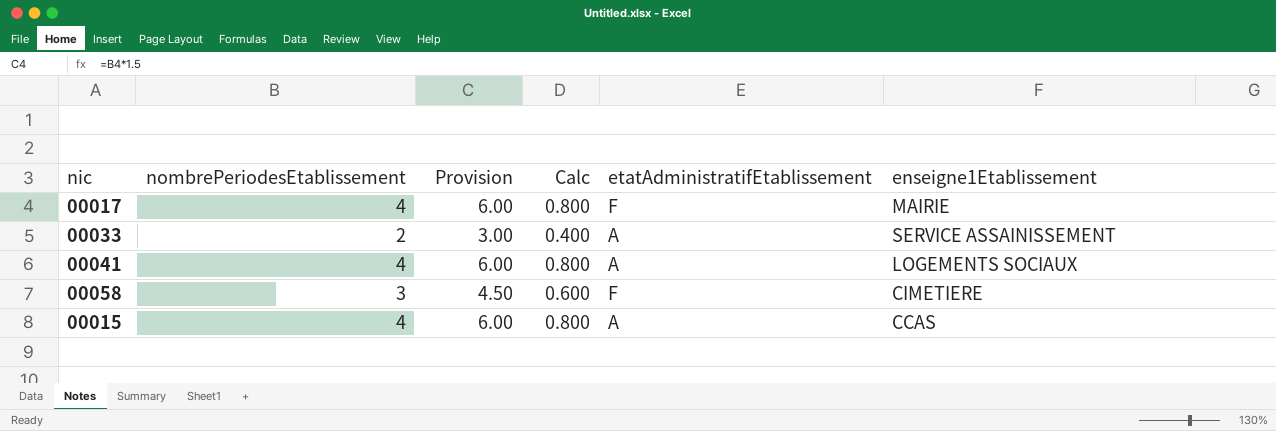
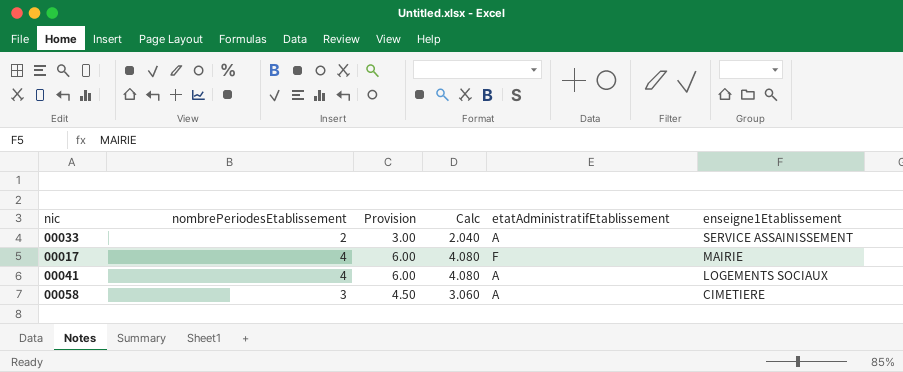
row order: none -> enseigne1Etablissement descending
column Calc | formula: [nombrePeriodesEtablissement] * 0.2 -> [nombrePeriodesEtablissement] * 1.02
row 00015: 4 | 6.00 | 0.800 | A | CCAS -> none
00058 | etatAdministratifEtablissement: F -> A

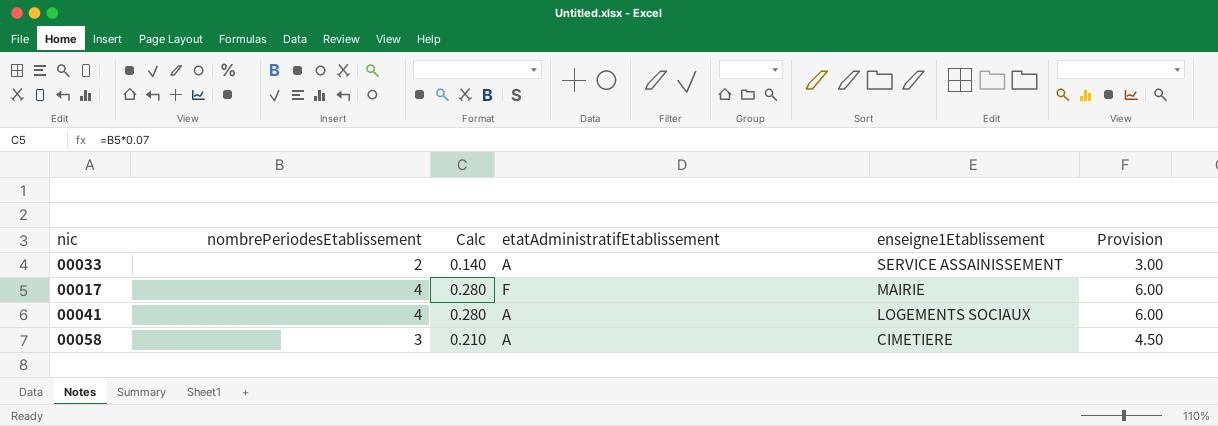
column Calc | formula: [nombrePeriodesEtablissement] * 1.02 -> [nombrePeriodesEtablissement] * 0.07
column Provision | position: 3 -> 6

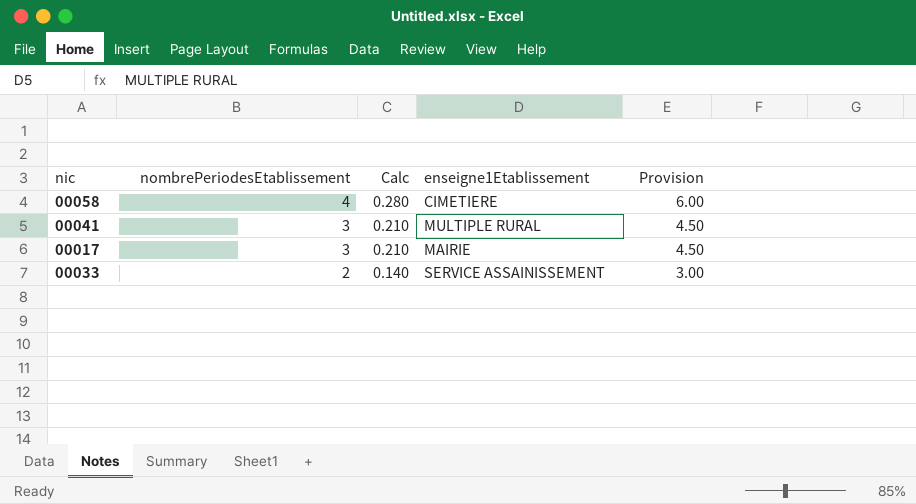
row order: enseigne1Etablissement descending -> nombrePeriodesEtablissement descending
column etatAdministratifEtablissement | position: 4 -> none
00058 | nombrePeriodesEtablissement: 3 -> 4
00058 | Calc: 0.210 -> 0.280
00058 | Provision: 4.50 -> 6.00
00041 | nombrePeriodesEtablissement: 4 -> 3
00041 | Calc: 0.280 -> 0.210
00041 | enseigne1Etablissement: LOGEMENTS SOCIAUX -> MULTIPLE RURAL
00041 | Provision: 6.00 -> 4.50
00017 | nombrePeriodesEtablissement: 4 -> 3
00017 | Calc: 0.280 -> 0.210
00017 | Provision: 6.00 -> 4.50

